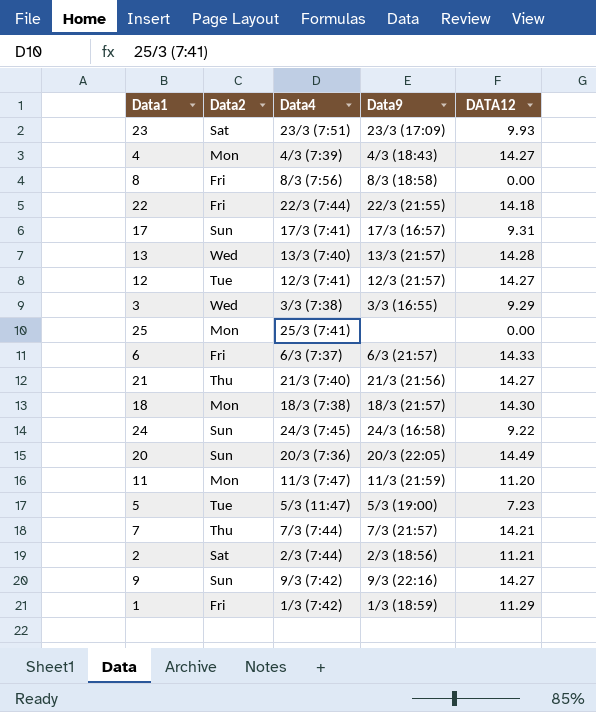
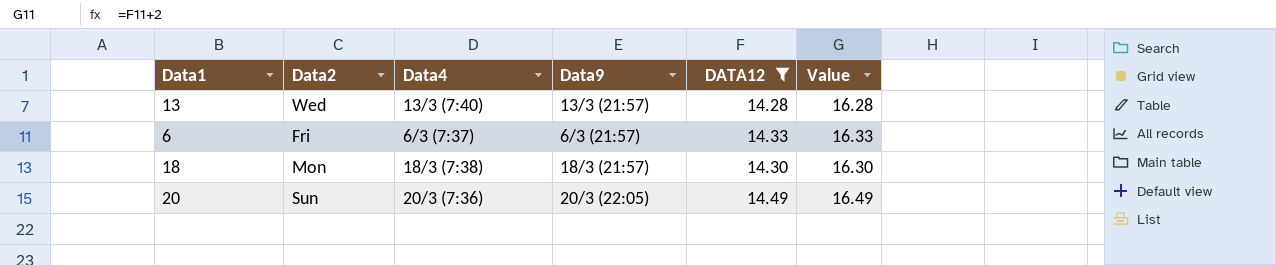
filter: none -> DATA12 >= 14.28
column Value | formula: none -> [DATA12] + 2

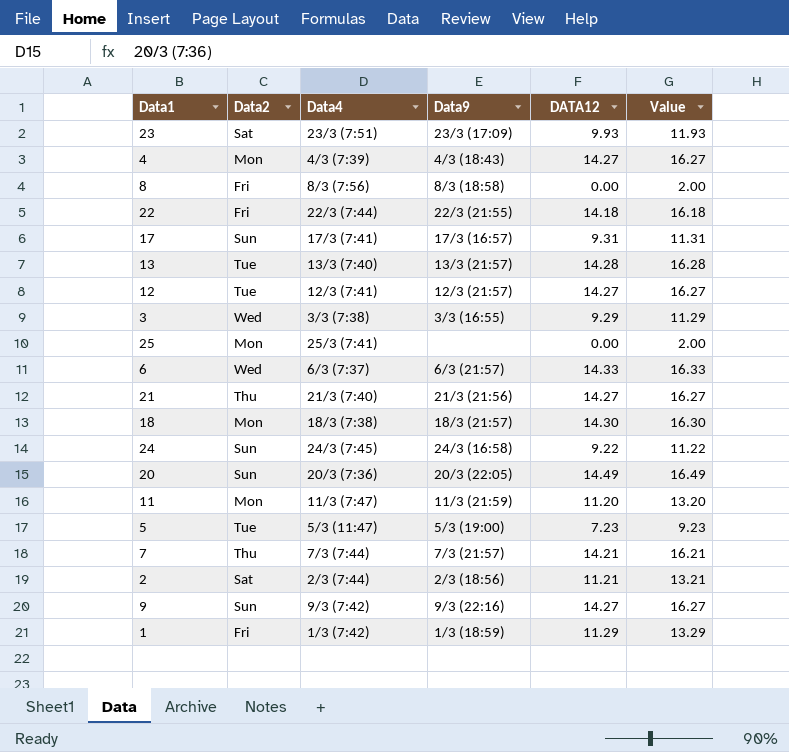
filter: DATA12 >= 14.28 -> none
13 | Data2: Wed -> Tue
6 | Data2: Fri -> Wed

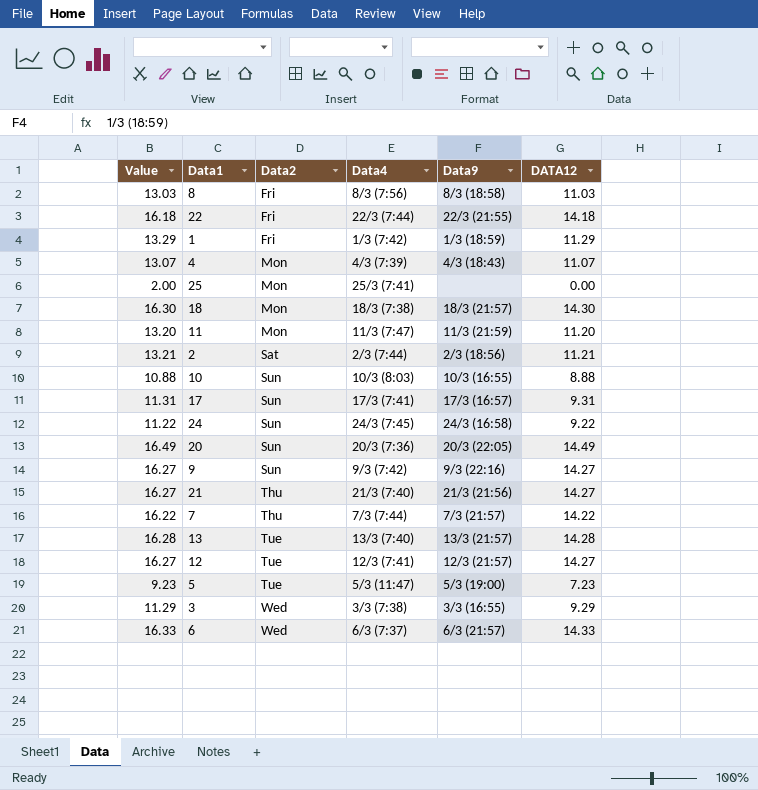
row order: none -> Data2 ascending
column Value | position: 6 -> 1
row 23: Sat | 23/3 (7:51) | 23/3 (17:09) | 9.93 | 11.93 -> none
8 | Value: 2.00 -> 13.03
8 | DATA12: 0.00 -> 11.03
4 | Value: 16.27 -> 13.07
4 | DATA12: 14.27 -> 11.07
row 10: none -> 10.88 | Sun | 10/3 (8:03) | 10/3 (16:55) | 8.88
7 | Value: 16.21 -> 16.22
7 | DATA12: 14.21 -> 14.22

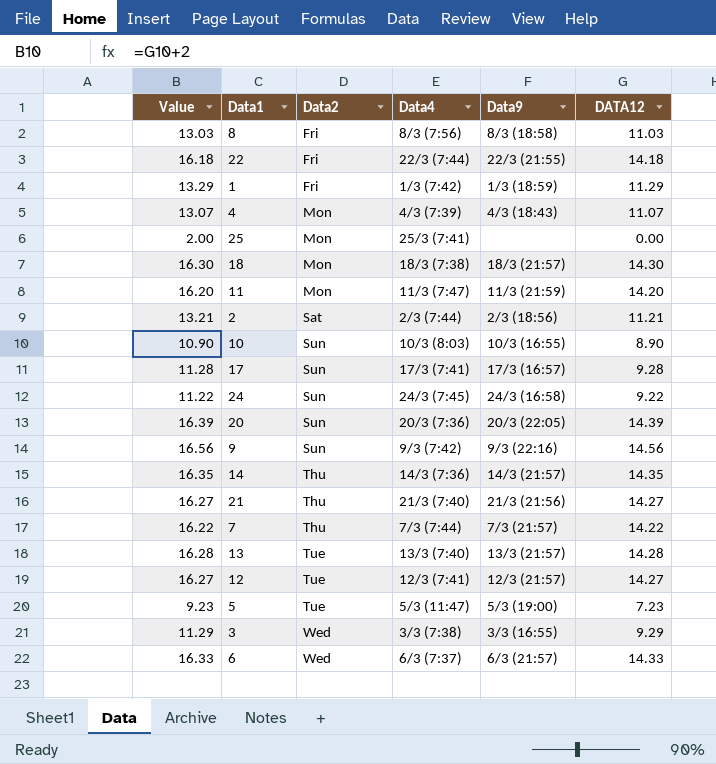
11 | Value: 13.20 -> 16.20
11 | DATA12: 11.20 -> 14.20
10 | Value: 10.88 -> 10.90
10 | DATA12: 8.88 -> 8.90
17 | Value: 11.31 -> 11.28
17 | DATA12: 9.31 -> 9.28
20 | Value: 16.49 -> 16.39
20 | DATA12: 14.49 -> 14.39
9 | Value: 16.27 -> 16.56
9 | DATA12: 14.27 -> 14.56
row 14: none -> 16.35 | Thu | 14/3 (7:36) | 14/3 (21:57) | 14.35

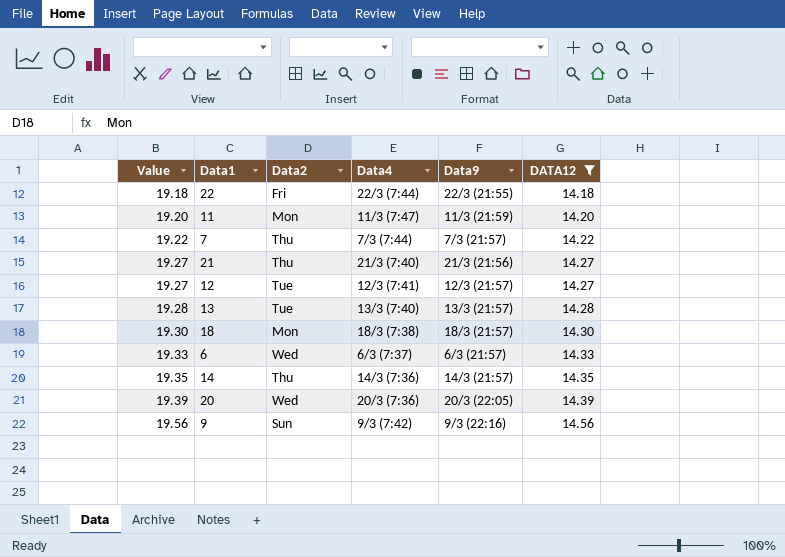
filter: none -> DATA12 >= 14.18
row order: Data2 ascending -> Value ascending
column Value | formula: [DATA12] + 2 -> [DATA12] + 5
20 | Data2: Sun -> Wed

